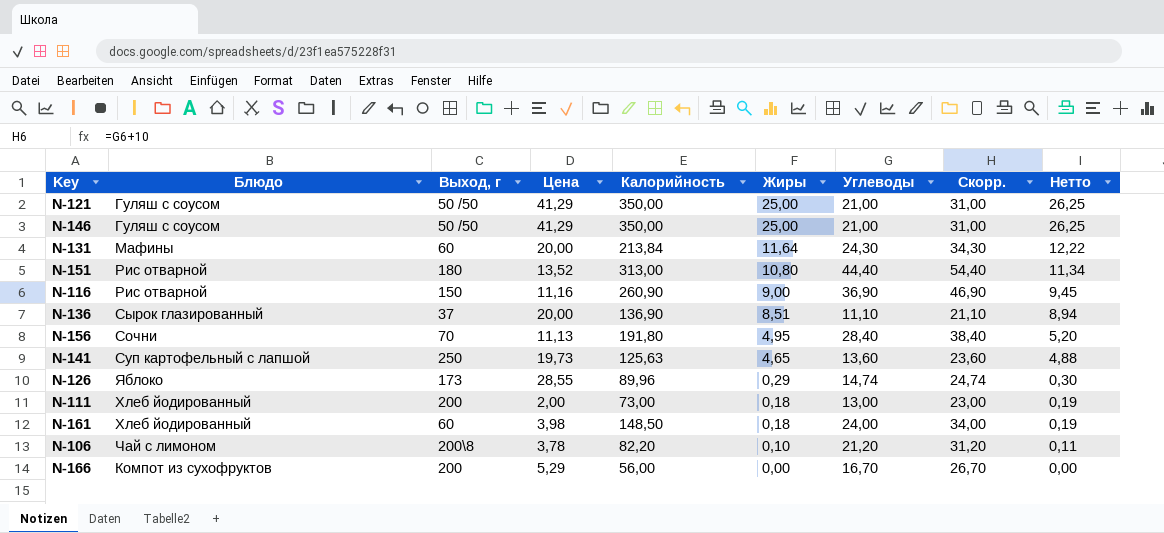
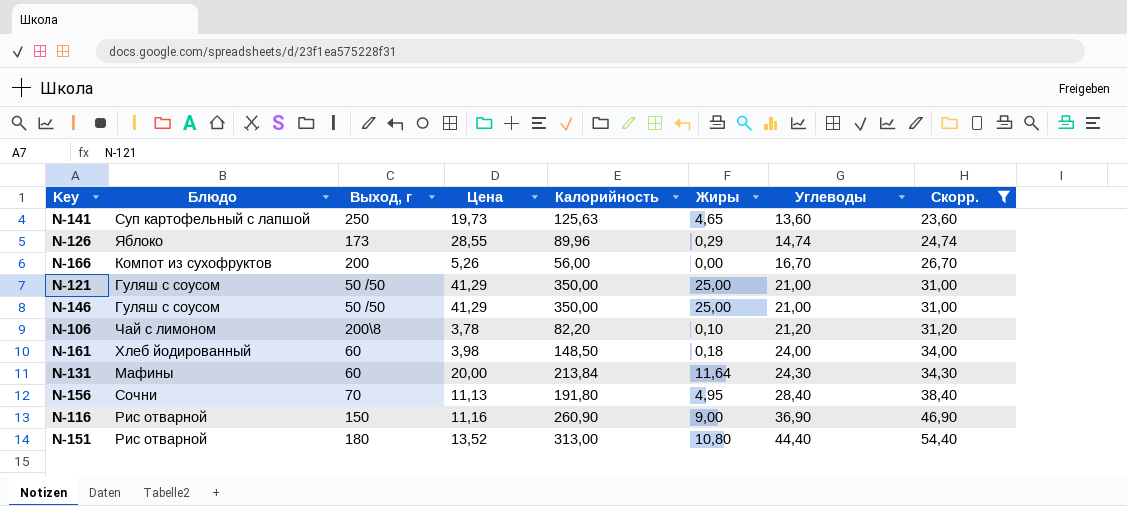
filter: none -> Скорр. >= 23,60
row order: Жиры descending -> Углеводы ascending
column Нетто | formula: [Жиры] * 1,05 -> none
N-166 | Цена: 5,29 -> 5,26

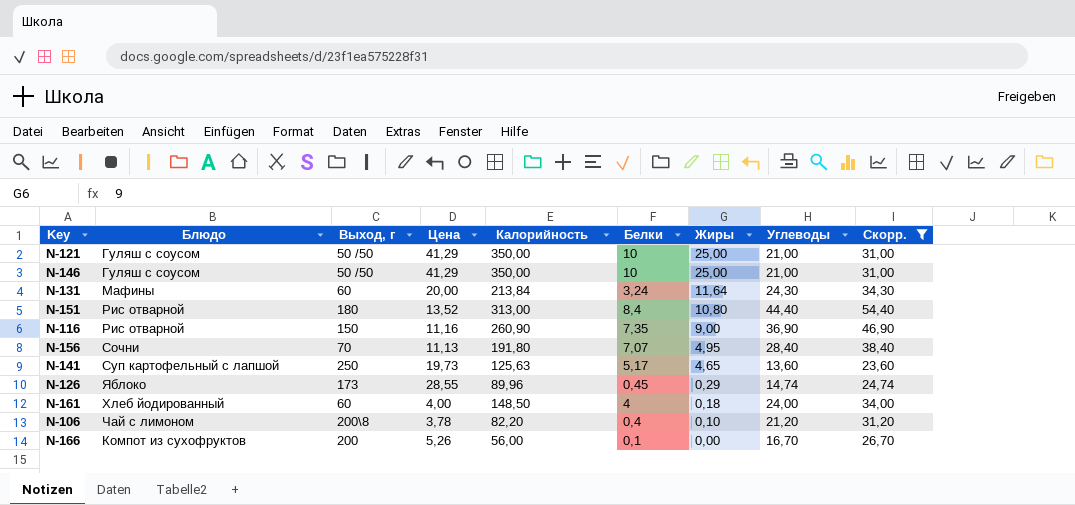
row order: Углеводы ascending -> Жиры descending
column Белки | position: none -> 6
N-161 | Цена: 3,98 -> 4,00

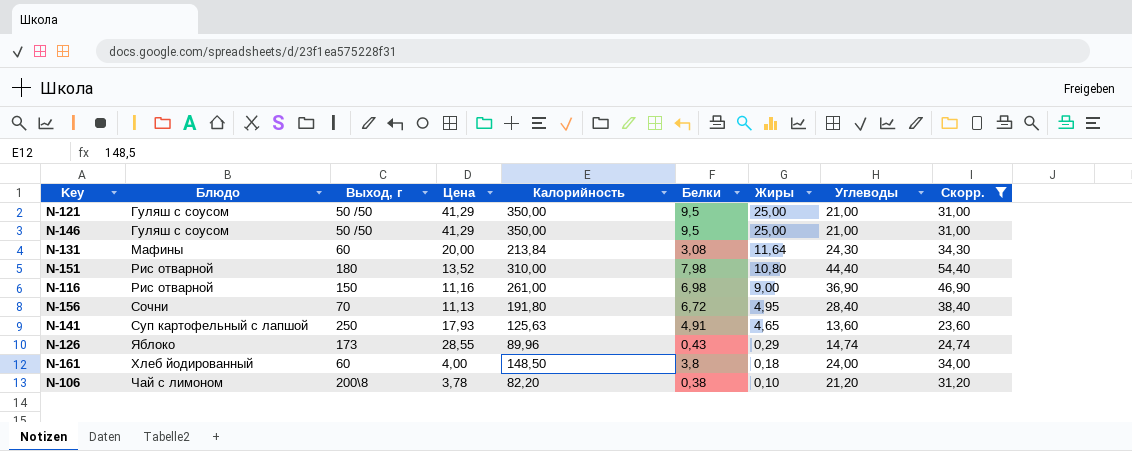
row N-166: Компот из сухофруктов | 200 | 5,26 | 56,00 | 0,1 | 0,00 | 16,70 | 26,70 -> none
N-121 | Белки: 10 -> 9,5
N-146 | Белки: 10 -> 9,5
N-131 | Белки: 3,24 -> 3,08
N-151 | Калорийность: 313,00 -> 310,00
N-151 | Белки: 8,4 -> 7,98
N-116 | Калорийность: 260,90 -> 261,00
N-116 | Белки: 7,35 -> 6,98
N-156 | Белки: 7,07 -> 6,72
N-141 | Цена: 19,73 -> 17,93
N-141 | Белки: 5,17 -> 4,91
N-126 | Белки: 0,45 -> 0,43
N-161 | Белки: 4 -> 3,8
N-106 | Белки: 0,4 -> 0,38

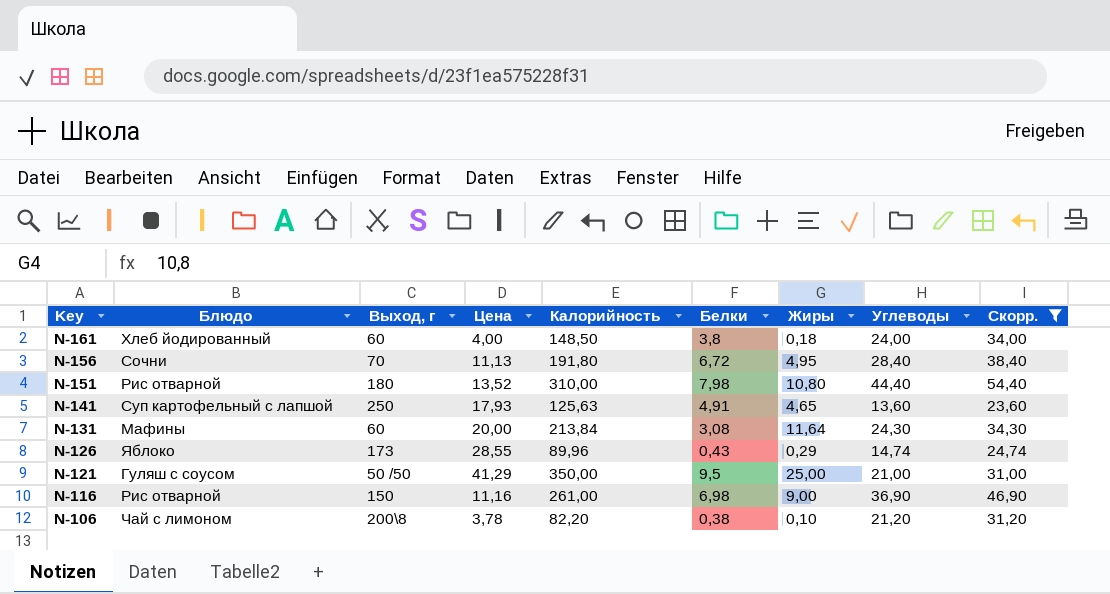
row order: Жиры descending -> Key descending
row N-146: Гуляш с соусом | 50 /50 | 41,29 | 350,00 | 9,5 | 25,00 | 21,00 | 31,00 -> none

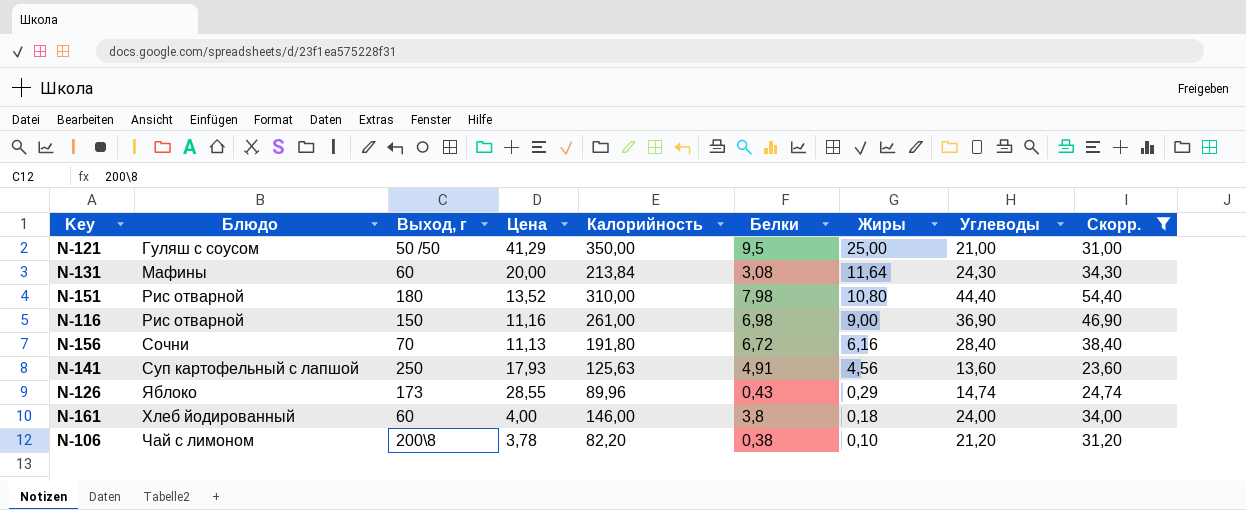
row order: Key descending -> Жиры descending
N-156 | Жиры: 4,95 -> 6,16
N-141 | Жиры: 4,65 -> 4,56
N-161 | Калорийность: 148,50 -> 146,00

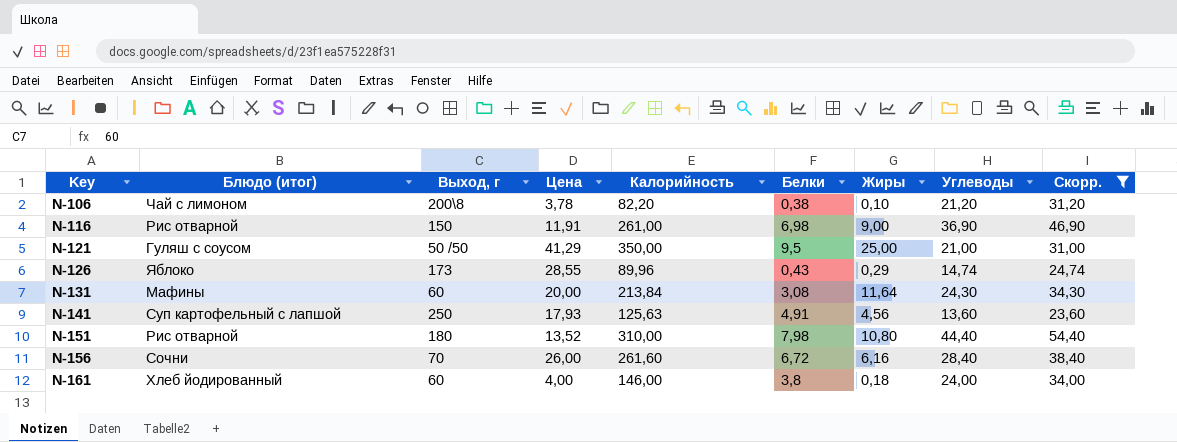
row order: Жиры descending -> Key ascending
column name: Блюдо -> Блюдо (итог)
N-116 | Цена: 11,16 -> 11,91
N-156 | Цена: 11,13 -> 26,00
N-156 | Калорийность: 191,80 -> 261,60

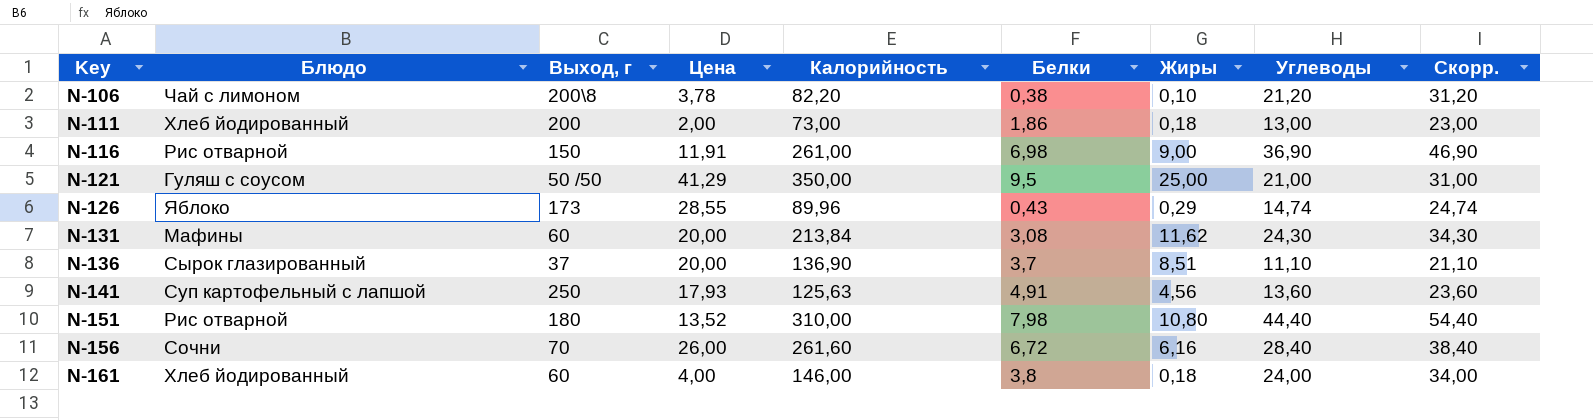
filter: Скорр. >= 23,60 -> none
column name: Блюдо (итог) -> Блюдо
N-131 | Жиры: 11,64 -> 11,62

